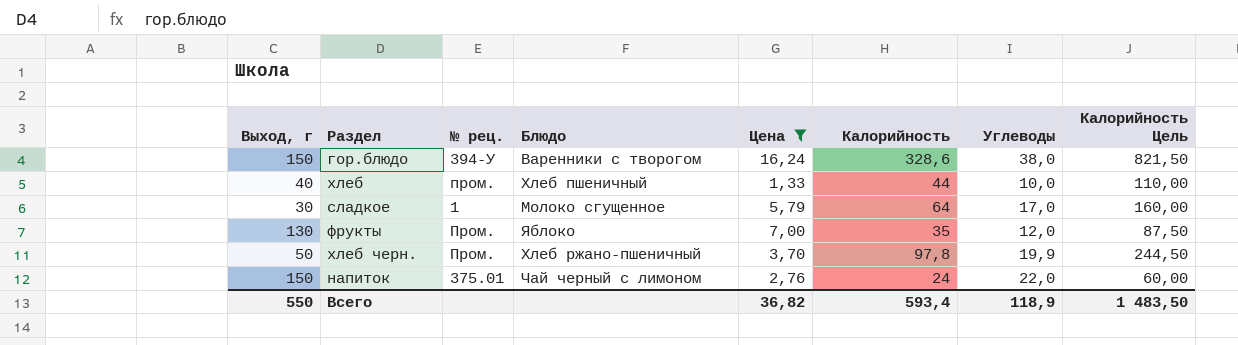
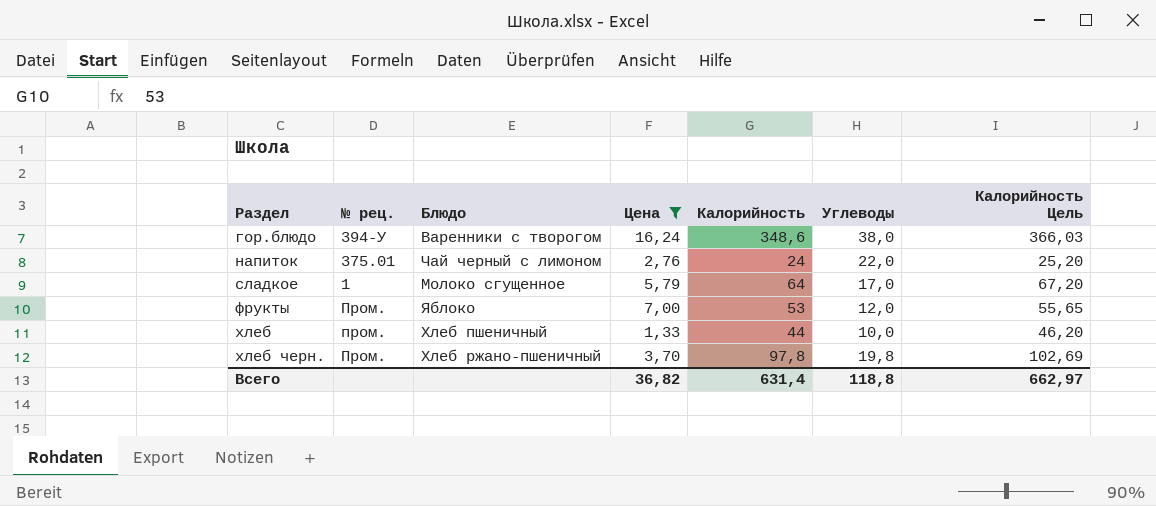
row order: none -> Раздел ascending
column Выход, г | position: 1 -> none
column Калорийность Цель | formula: [Калорийность] * 2,5 -> [Калорийность] * 1,05
гор.блюдо | Калорийность: 328,6 -> 348,6
фрукты | Калорийность: 35 -> 53
хлеб черн. | Углеводы: 19,9 -> 19,8
Всего | Калорийность: 593,4 -> 631,4
Всего | Углеводы: 118,9 -> 118,8
Всего | Калорийность Цель: 1 483,50 -> 662,97

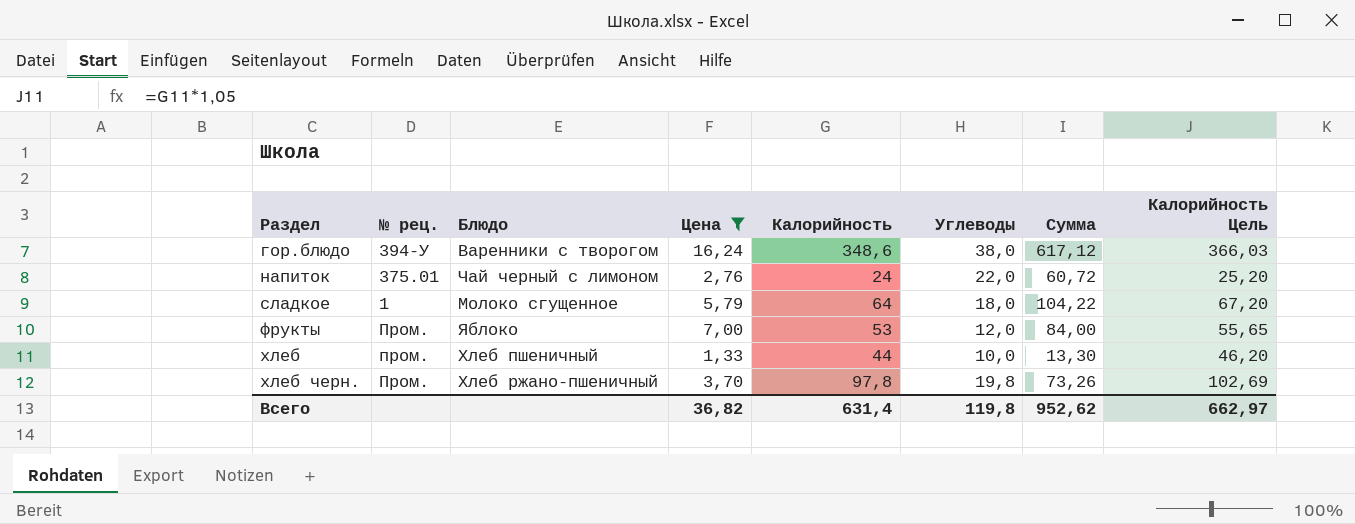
column Сумма | formula: none -> [Цена] * [Углеводы]
сладкое | Углеводы: 17,0 -> 18,0
Всего | Углеводы: 118,8 -> 119,8

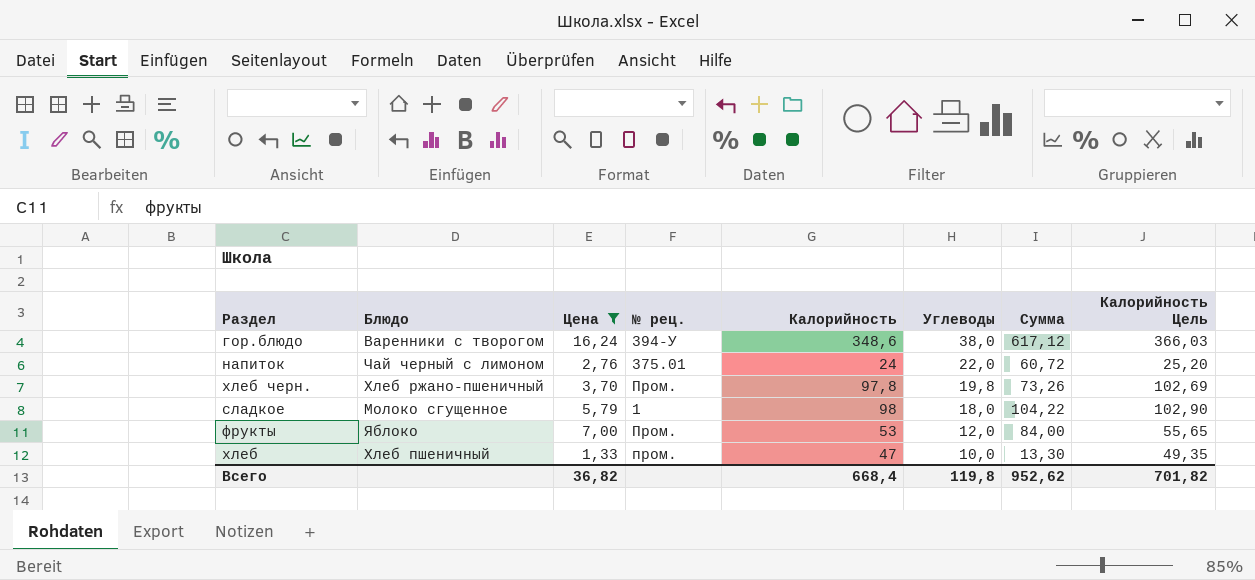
row order: Раздел ascending -> Углеводы descending
column № рец. | position: 2 -> 4
сладкое | Калорийность: 64 -> 98
сладкое | Калорийность Цель: 67,20 -> 102,90
хлеб | Калорийность: 44 -> 47
хлеб | Калорийность Цель: 46,20 -> 49,35
Всего | Калорийность: 631,4 -> 668,4
Всего | Калорийность Цель: 662,97 -> 701,82

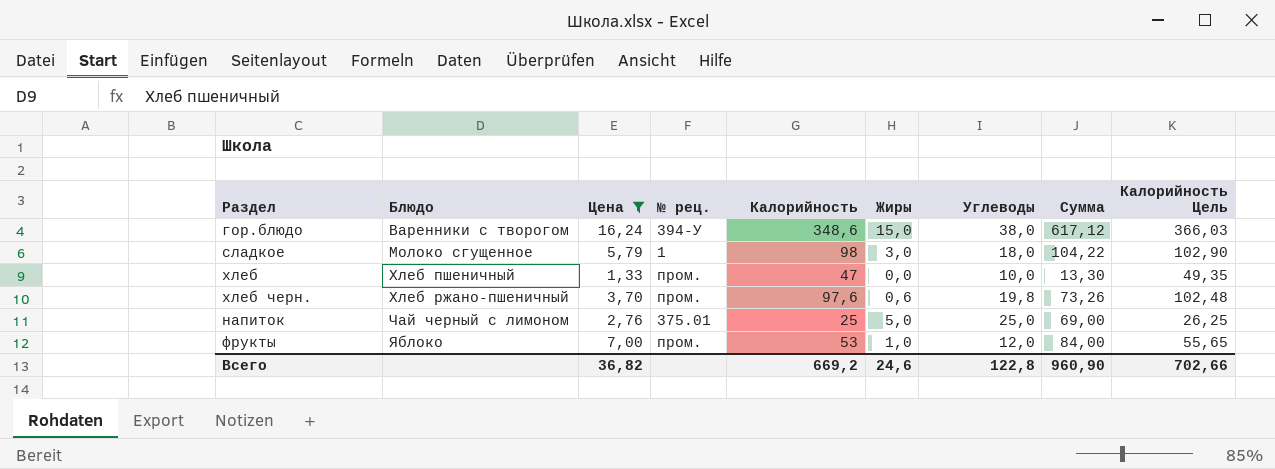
row order: Углеводы descending -> Блюдо ascending
column Жиры | position: none -> 6
хлеб черн. | № рец.: Пром. -> пром.
хлеб черн. | Калорийность: 97,8 -> 97,6
хлеб черн. | Калорийность Цель: 102,69 -> 102,48
напиток | Калорийность: 24 -> 25
напиток | Углеводы: 22,0 -> 25,0
напиток | Сумма: 60,72 -> 69,00
напиток | Калорийность Цель: 25,20 -> 26,25
фрукты | № рец.: Пром. -> пром.
Всего | Калорийность: 668,4 -> 669,2
Всего | Углеводы: 119,8 -> 122,8
Всего | Сумма: 952,62 -> 960,90
Всего | Калорийность Цель: 701,82 -> 702,66

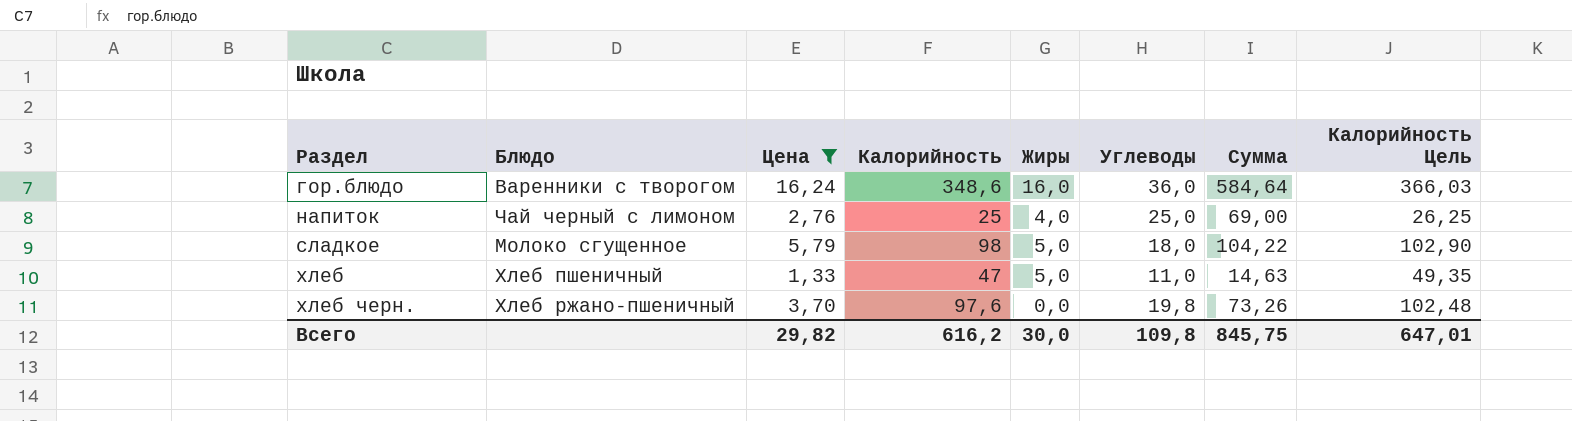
row order: Блюдо ascending -> Раздел ascending
column № рец. | position: 4 -> none
row фрукты: Яблоко | 7,00 | пром. | 53 | 1,0 | 12,0 | 84,00 | 55,65 -> none
гор.блюдо | Жиры: 15,0 -> 16,0
гор.блюдо | Углеводы: 38,0 -> 36,0
гор.блюдо | Сумма: 617,12 -> 584,64
напиток | Жиры: 5,0 -> 4,0
сладкое | Жиры: 3,0 -> 5,0
хлеб | Жиры: 0,0 -> 5,0
хлеб | Углеводы: 10,0 -> 11,0
хлеб | Сумма: 13,30 -> 14,63
хлеб черн. | Жиры: 0,6 -> 0,0
Всего | Цена: 36,82 -> 29,82
Всего | Калорийность: 669,2 -> 616,2
Всего | Жиры: 24,6 -> 30,0
Всего | Углеводы: 122,8 -> 109,8
Всего | Сумма: 960,90 -> 845,75
Всего | Калорийность Цель: 702,66 -> 647,01

